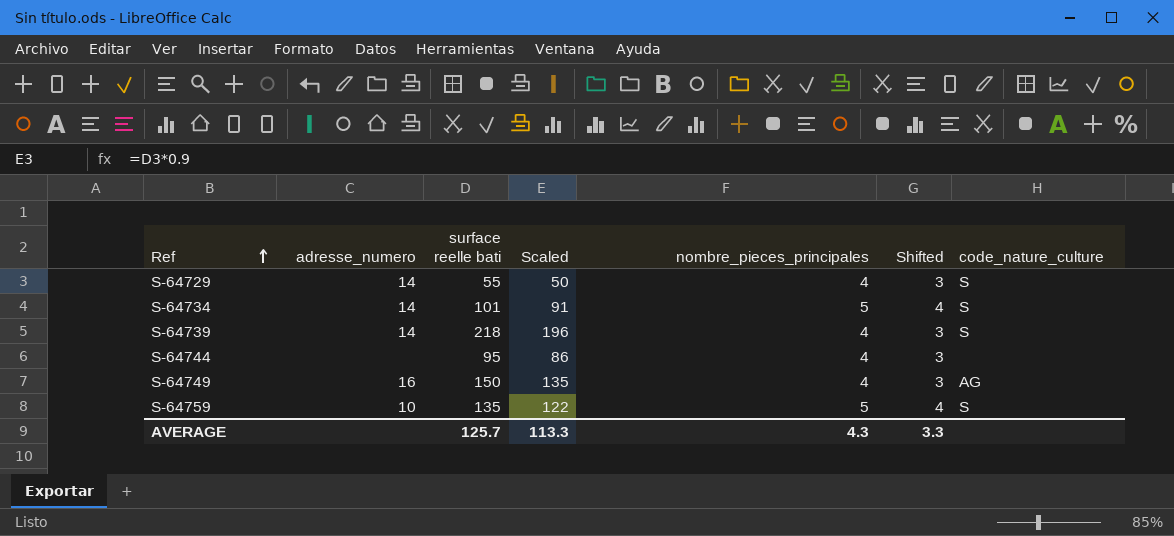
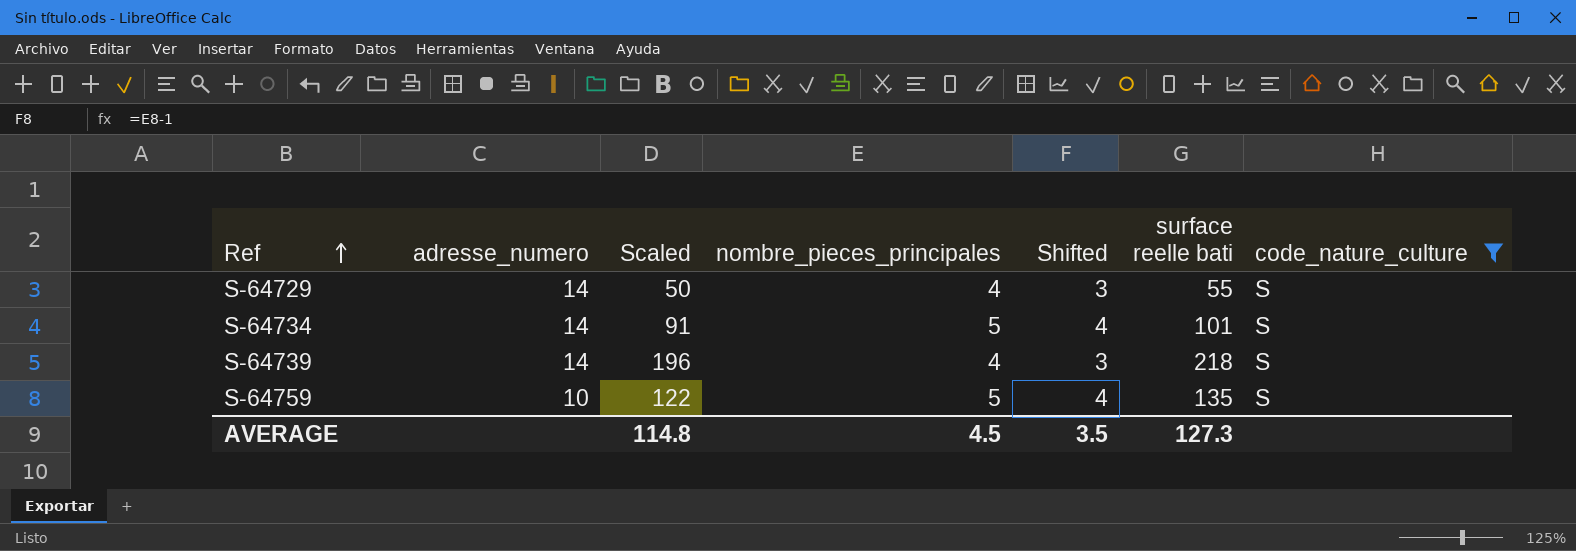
filter: none -> code_nature_culture = S
column surface reelle bati | position: 3 -> 6
AVERAGE | Scaled: 113.3 -> 114.8
AVERAGE | nombre_pieces_principales: 4.3 -> 4.5
AVERAGE | Shifted: 3.3 -> 3.5
AVERAGE | surface reelle bati: 125.7 -> 127.3

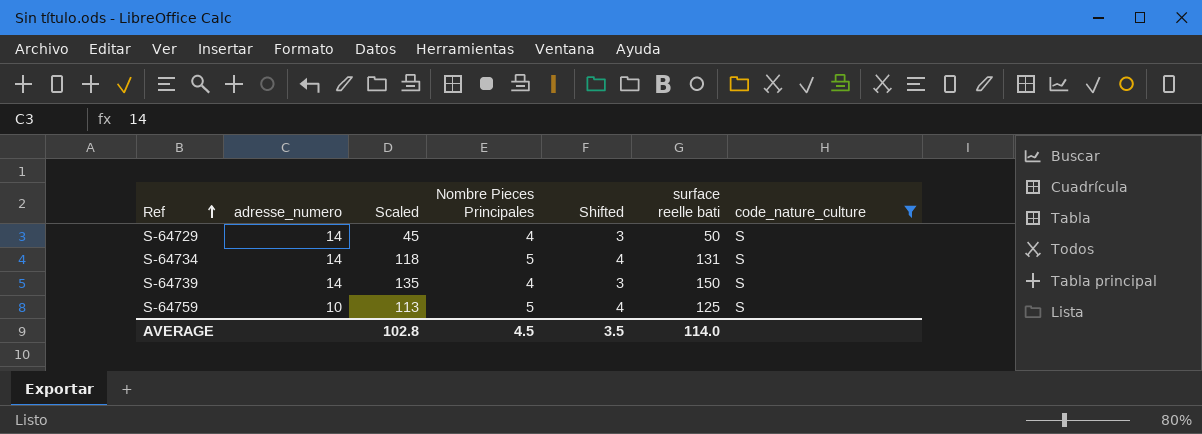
column name: nombre_pieces_principales -> Nombre Pieces Principales
S-64729 | Scaled: 50 -> 45
S-64729 | surface reelle bati: 55 -> 50
S-64734 | Scaled: 91 -> 118
S-64734 | surface reelle bati: 101 -> 131
S-64739 | Scaled: 196 -> 135
S-64739 | surface reelle bati: 218 -> 150
S-64759 | Scaled: 122 -> 113
S-64759 | surface reelle bati: 135 -> 125
AVERAGE | Scaled: 114.8 -> 102.8
AVERAGE | surface reelle bati: 127.3 -> 114.0

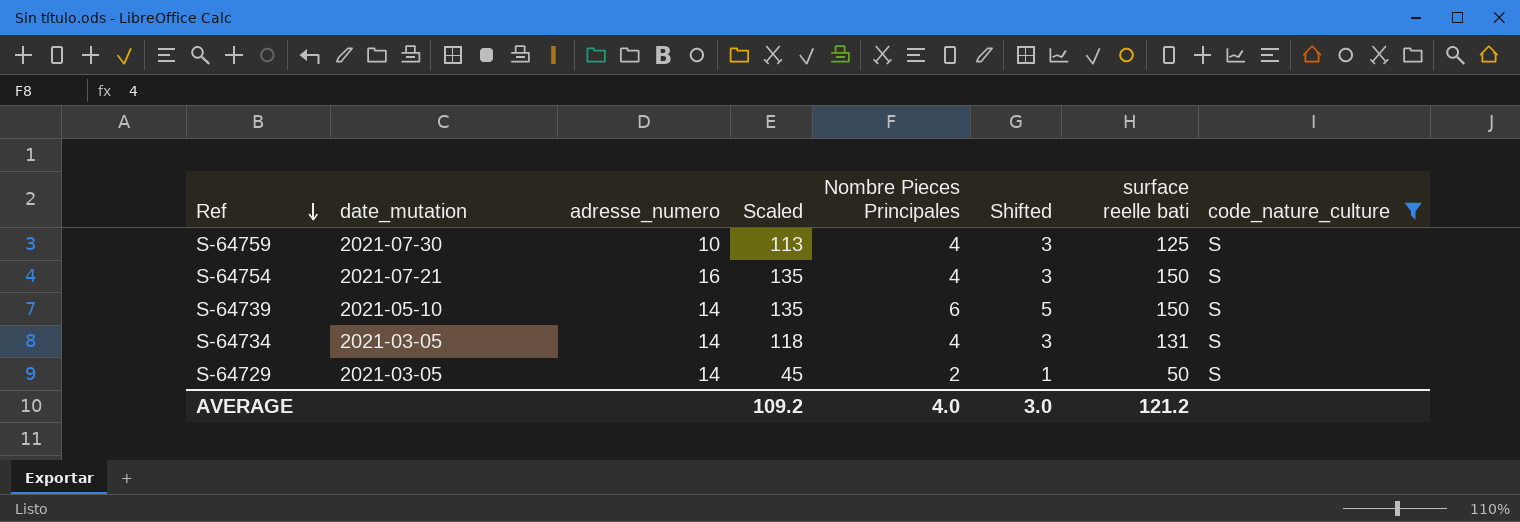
row order: Ref ascending -> Ref descending
column date_mutation | position: none -> 2
S-64759 | Nombre Pieces Principales: 5 -> 4
S-64759 | Shifted: 4 -> 3
row S-64754: none -> 2021-07-21 | 16 | 135 | 4 | 3 | 150 | S
S-64739 | Nombre Pieces Principales: 4 -> 6
S-64739 | Shifted: 3 -> 5
S-64734 | Nombre Pieces Principales: 5 -> 4
S-64734 | Shifted: 4 -> 3
S-64729 | Nombre Pieces Principales: 4 -> 2
S-64729 | Shifted: 3 -> 1
AVERAGE | Scaled: 102.8 -> 109.2
AVERAGE | Nombre Pieces Principales: 4.5 -> 4.0
AVERAGE | Shifted: 3.5 -> 3.0
AVERAGE | surface reelle bati: 114.0 -> 121.2

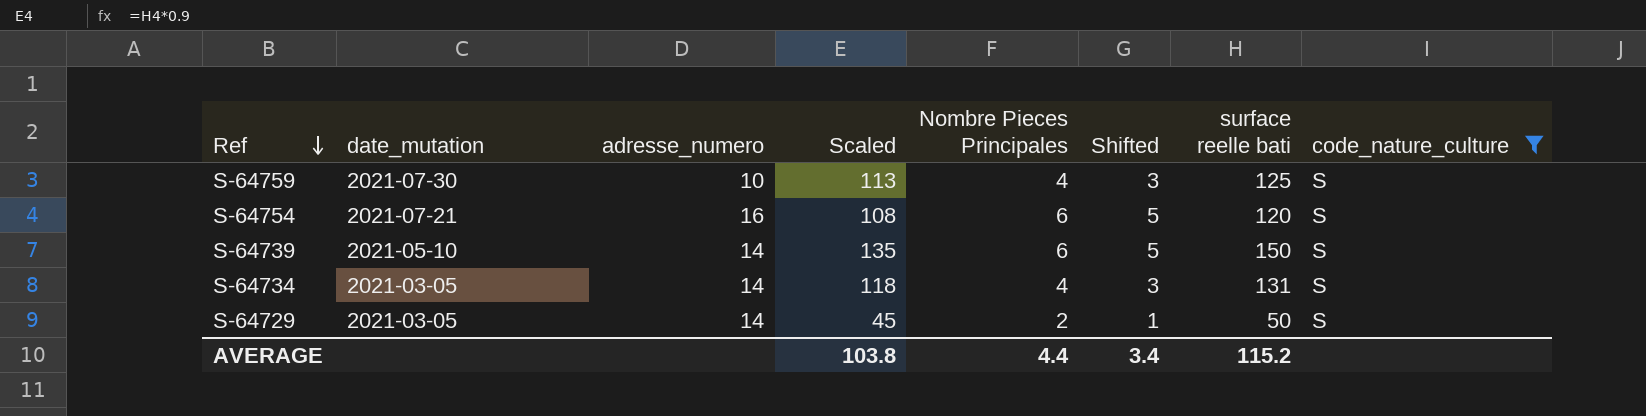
S-64754 | Scaled: 135 -> 108
S-64754 | Nombre Pieces Principales: 4 -> 6
S-64754 | Shifted: 3 -> 5
S-64754 | surface reelle bati: 150 -> 120
AVERAGE | Scaled: 109.2 -> 103.8
AVERAGE | Nombre Pieces Principales: 4.0 -> 4.4
AVERAGE | Shifted: 3.0 -> 3.4
AVERAGE | surface reelle bati: 121.2 -> 115.2

